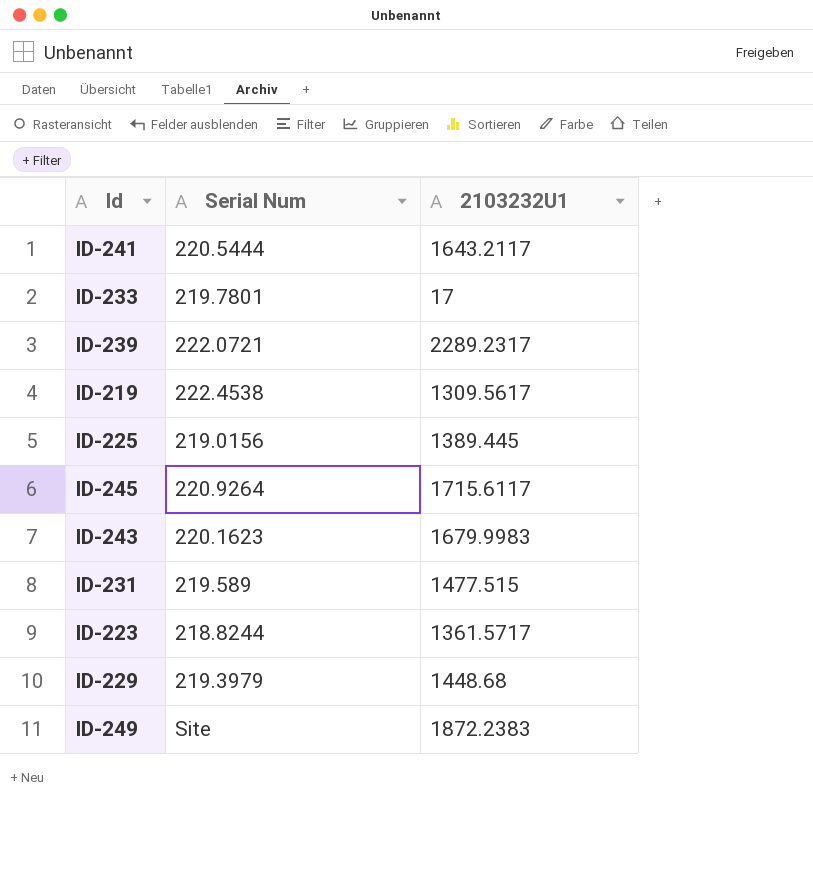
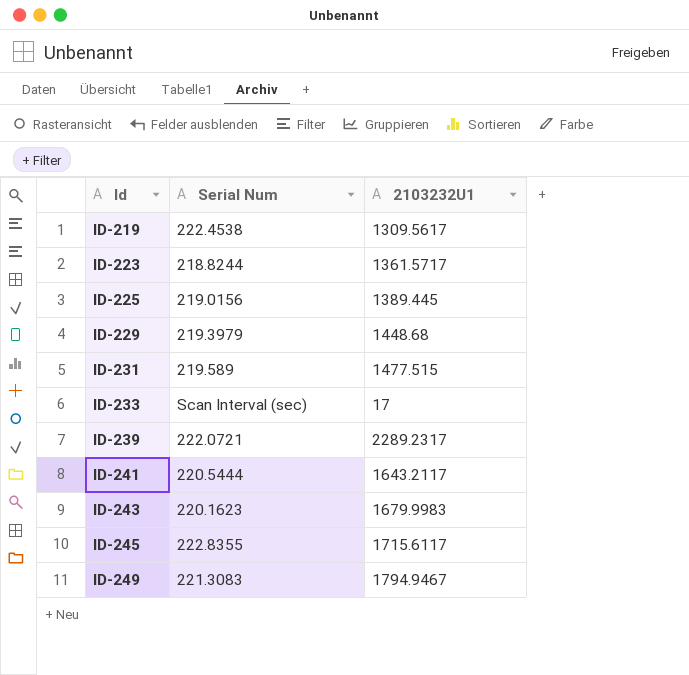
row order: none -> Id ascending
ID-233 | Serial Num: 219.7801 -> Scan Interval (sec)
ID-245 | Serial Num: 220.9264 -> 222.8355
ID-249 | Serial Num: Site -> 221.3083
ID-249 | 2103232U1: 1872.2383 -> 1794.9467

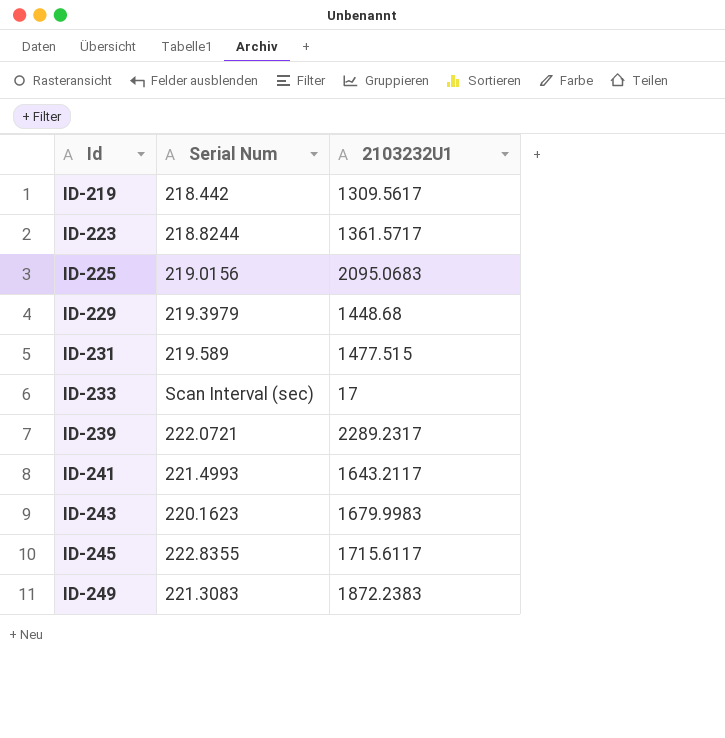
ID-219 | Serial Num: 222.4538 -> 218.442
ID-225 | 2103232U1: 1389.445 -> 2095.0683
ID-241 | Serial Num: 220.5444 -> 221.4993
ID-249 | 2103232U1: 1794.9467 -> 1872.2383

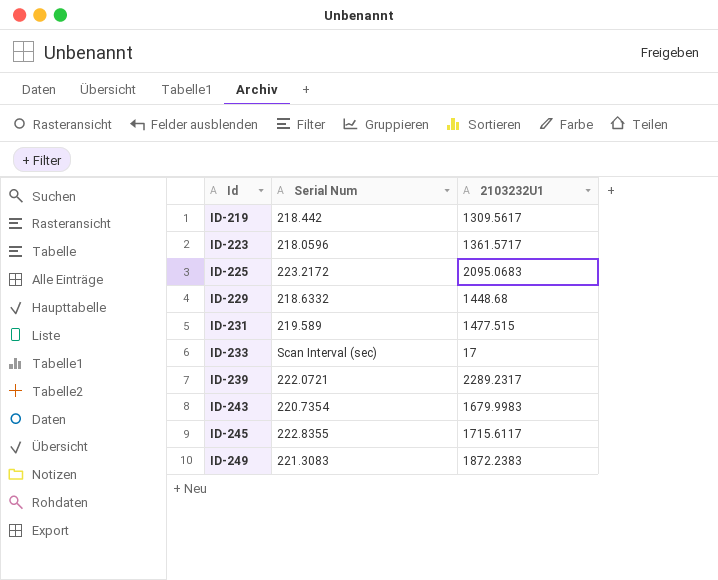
row ID-241: 221.4993 | 1643.2117 -> none
ID-223 | Serial Num: 218.8244 -> 218.0596
ID-225 | Serial Num: 219.0156 -> 223.2172
ID-229 | Serial Num: 219.3979 -> 218.6332
ID-243 | Serial Num: 220.1623 -> 220.7354

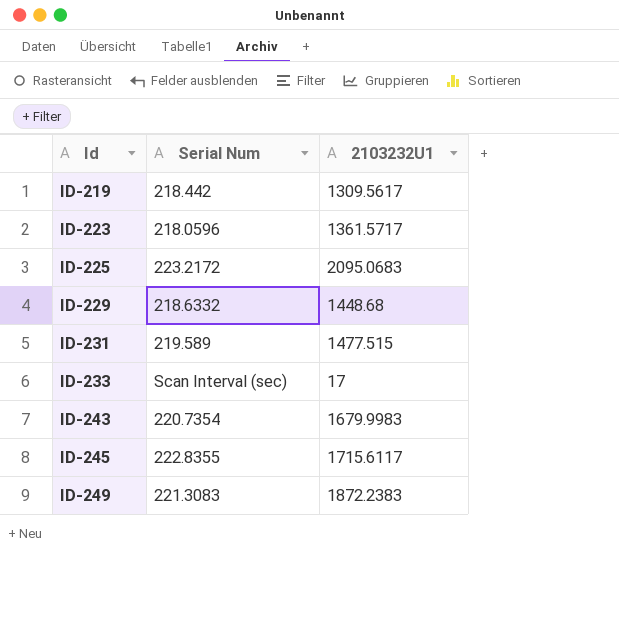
row ID-239: 222.0721 | 2289.2317 -> none

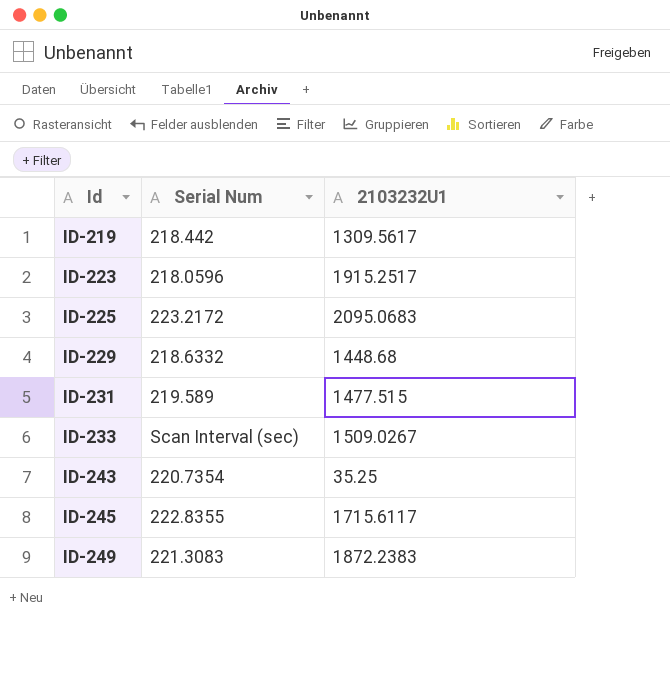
ID-223 | 2103232U1: 1361.5717 -> 1915.2517
ID-233 | 2103232U1: 17 -> 1509.0267
ID-243 | 2103232U1: 1679.9983 -> 35.25

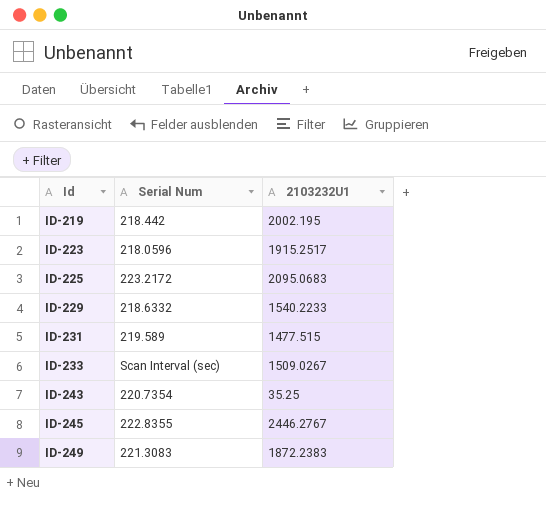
ID-219 | 2103232U1: 1309.5617 -> 2002.195
ID-229 | 2103232U1: 1448.68 -> 1540.2233
ID-245 | 2103232U1: 1715.6117 -> 2446.2767

